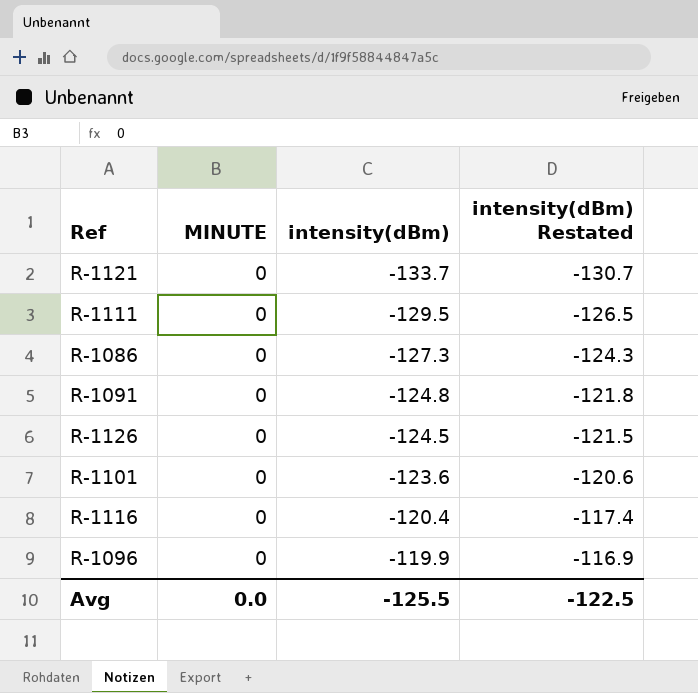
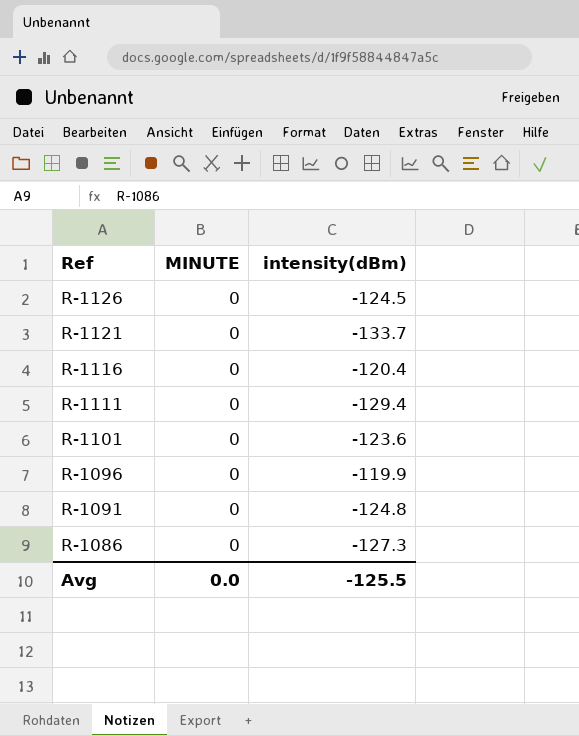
row order: intensity(dBm) ascending -> Ref descending
column intensity(dBm) Restated | formula: [intensity(dBm)] + 3 -> none
R-1111 | intensity(dBm): -129.5 -> -129.4

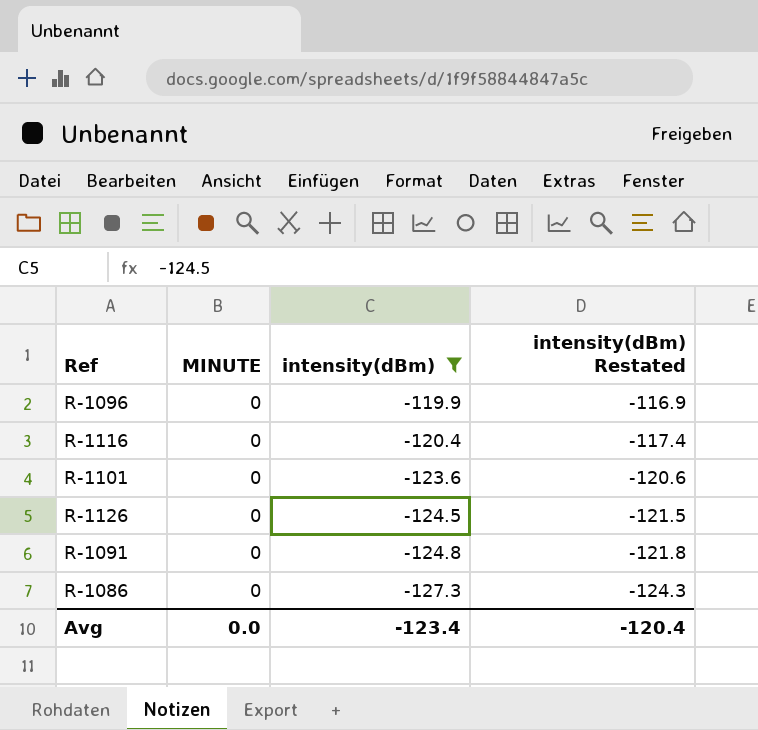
filter: none -> intensity(dBm) >= -127.3
row order: Ref descending -> intensity(dBm) descending
column intensity(dBm) Restated | formula: none -> [intensity(dBm)] + 3
Avg | intensity(dBm): -125.5 -> -123.4

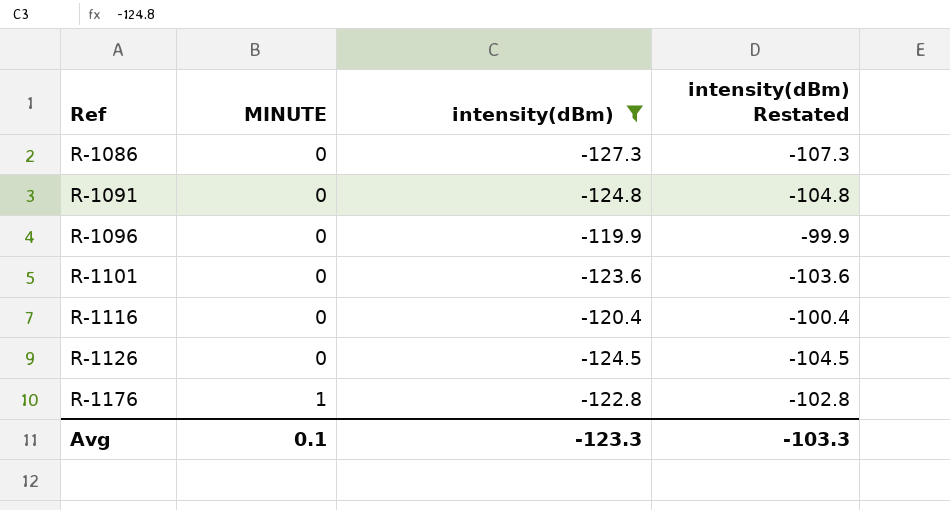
row order: intensity(dBm) descending -> Ref ascending
column intensity(dBm) Restated | formula: [intensity(dBm)] + 3 -> [intensity(dBm)] + 20
row R-1176: none -> 1 | -122.8 | -102.8
Avg | MINUTE: 0.0 -> 0.1
Avg | intensity(dBm): -123.4 -> -123.3
Avg | intensity(dBm) Restated: -120.4 -> -103.3

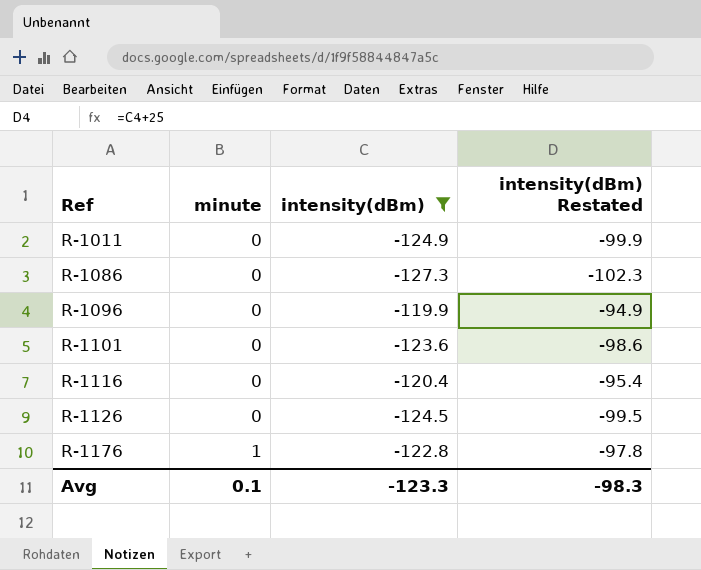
column name: MINUTE -> minute
column intensity(dBm) Restated | formula: [intensity(dBm)] + 20 -> [intensity(dBm)] + 25
row R-1091: 0 | -124.8 | -104.8 -> none
row R-1011: none -> 0 | -124.9 | -99.9
Avg | intensity(dBm) Restated: -103.3 -> -98.3

